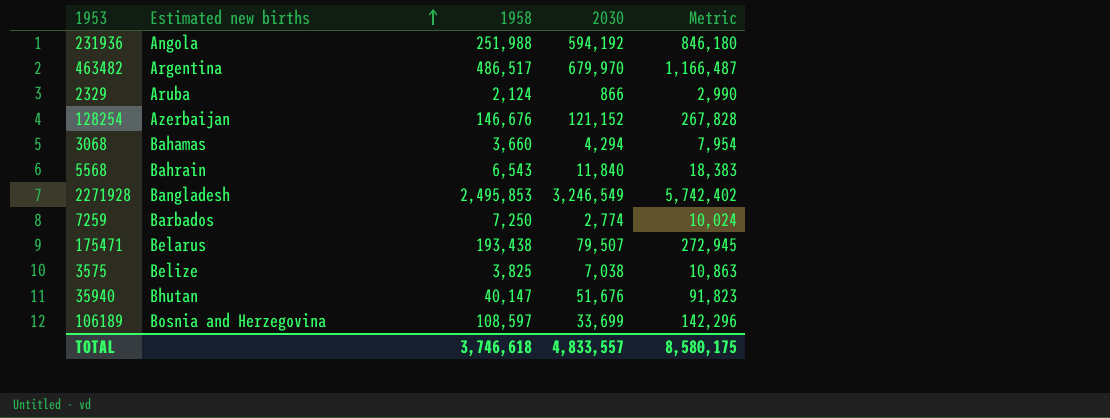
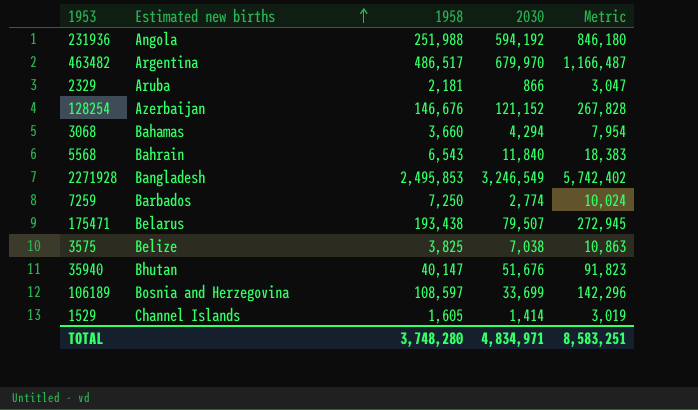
2329 | 1958: 2,124 -> 2,181
2329 | Metric: 2,990 -> 3,047
row 1529: none -> Channel Islands | 1,605 | 1,414 | 3,019
TOTAL | 1958: 3,746,618 -> 3,748,280
TOTAL | 2030: 4,833,557 -> 4,834,971
TOTAL | Metric: 8,580,175 -> 8,583,251

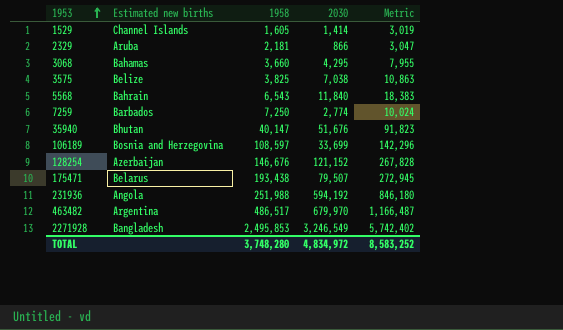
row order: Estimated new births ascending -> 1953 ascending
3068 | 2030: 4,294 -> 4,295
3068 | Metric: 7,954 -> 7,955
TOTAL | 2030: 4,834,971 -> 4,834,972
TOTAL | Metric: 8,583,251 -> 8,583,252

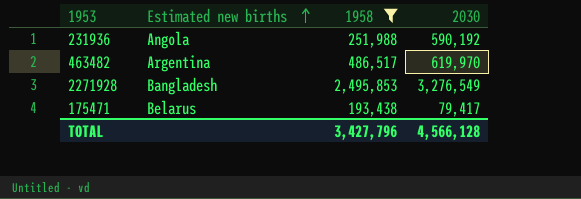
filter: none -> 1958 >= 193,438
row order: 1953 ascending -> Estimated new births ascending
column Metric | formula: [1958] + [2030] -> none
231936 | 2030: 594,192 -> 590,192
463482 | 2030: 679,970 -> 619,970
2271928 | 2030: 3,246,549 -> 3,276,549
175471 | 2030: 79,507 -> 79,417
TOTAL | 1958: 3,748,280 -> 3,427,796
TOTAL | 2030: 4,834,972 -> 4,566,128

